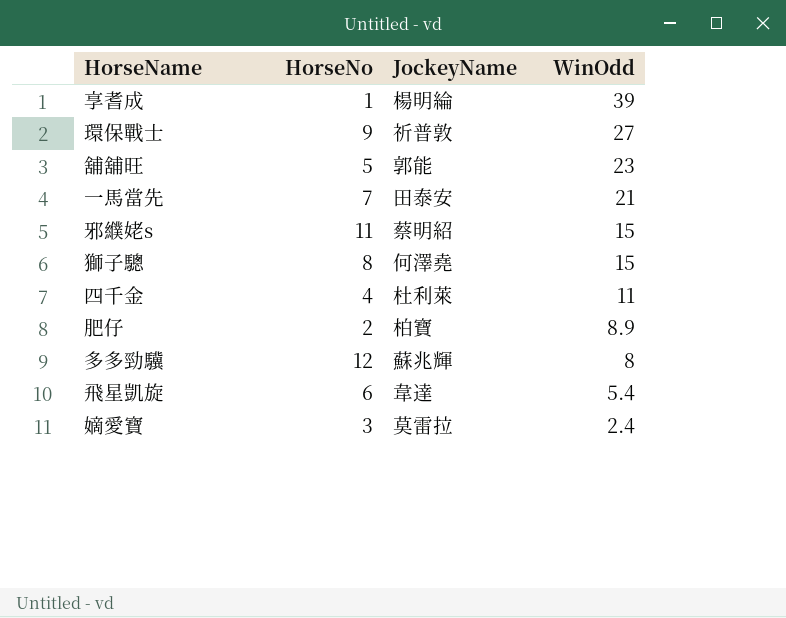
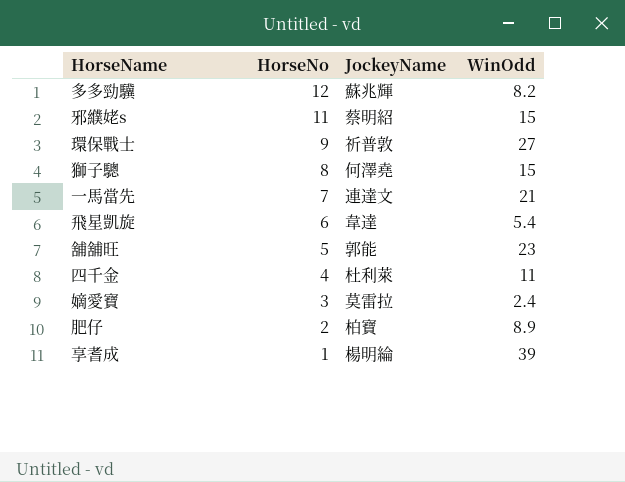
row order: WinOdd descending -> HorseNo descending
多多勁驥 | WinOdd: 8 -> 8.2
一馬當先 | JockeyName: 田泰安 -> 連達文

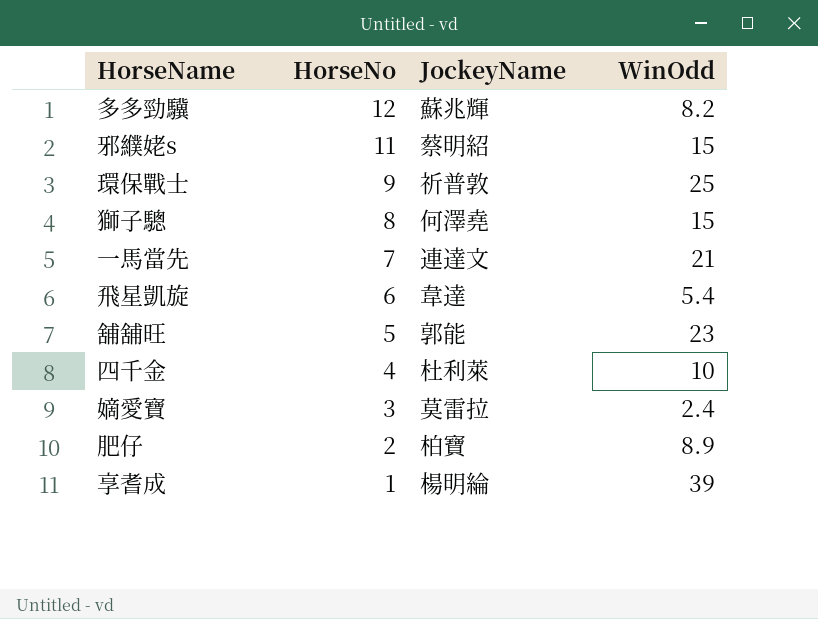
環保戰士 | WinOdd: 27 -> 25
四千金 | WinOdd: 11 -> 10

